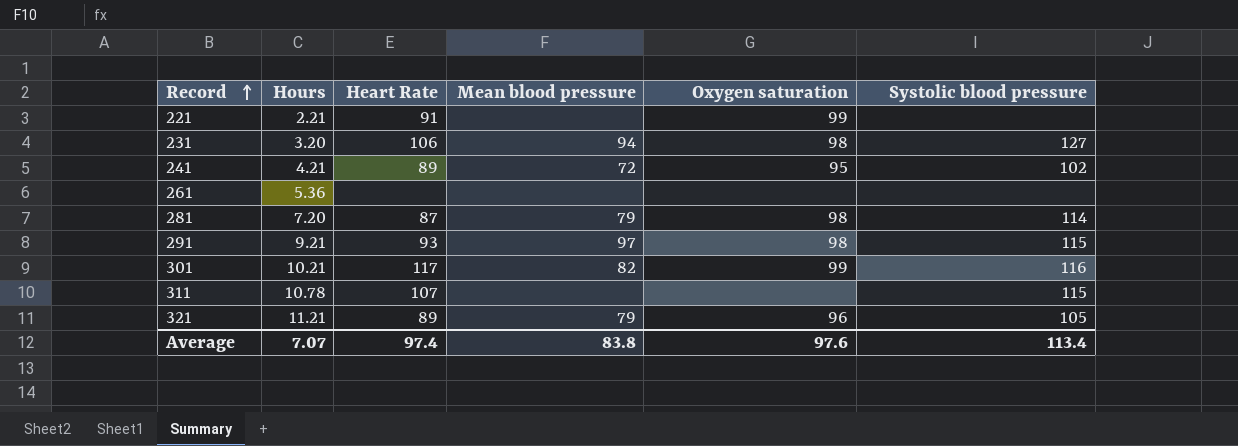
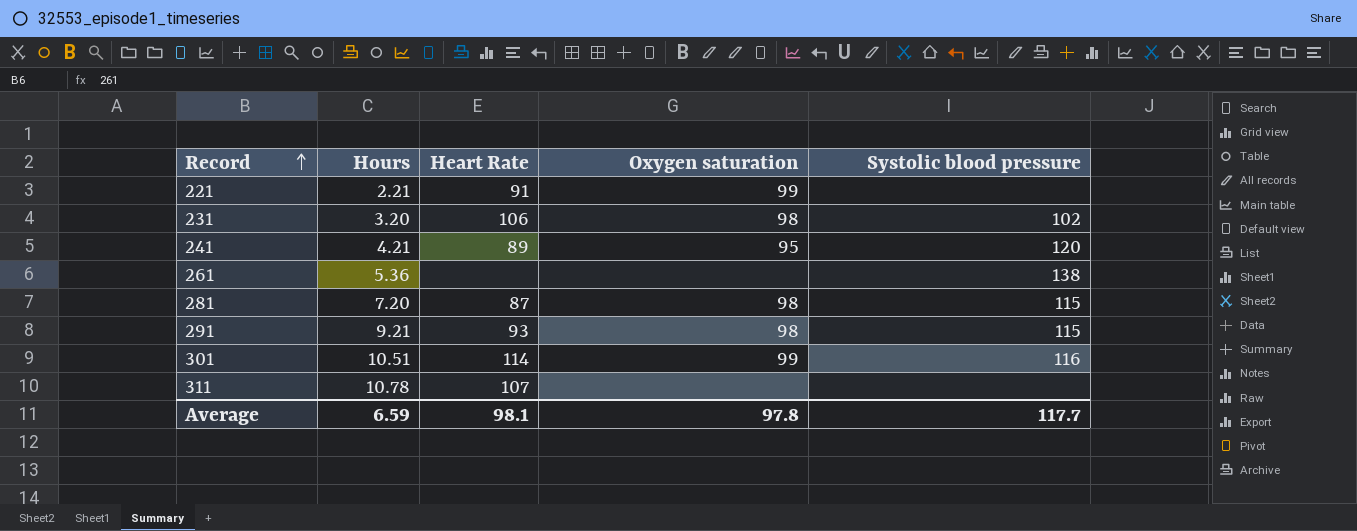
column Mean blood pressure | position: 4 -> none
row 321: 11.21 | 89 | 79 | 96 | 105 -> none
231 | Systolic blood pressure: 127 -> 102
241 | Systolic blood pressure: 102 -> 120
261 | Systolic blood pressure: none -> 138
281 | Systolic blood pressure: 114 -> 115
301 | Hours: 10.21 -> 10.51
301 | Heart Rate: 117 -> 114
311 | Systolic blood pressure: 115 -> none
Average | Hours: 7.07 -> 6.59
Average | Heart Rate: 97.4 -> 98.1
Average | Oxygen saturation: 97.6 -> 97.8
Average | Systolic blood pressure: 113.4 -> 117.7

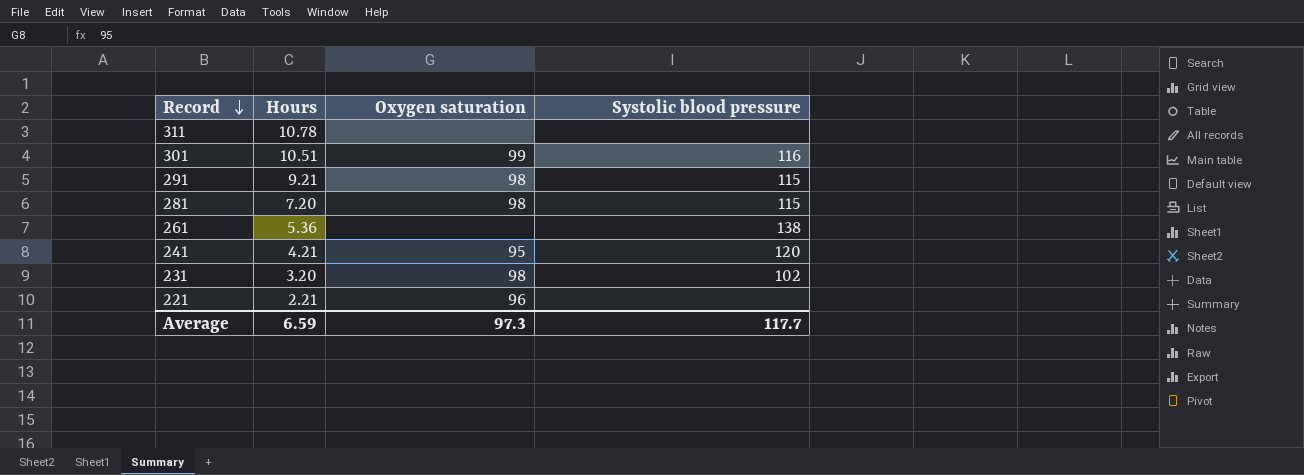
row order: Record ascending -> Record descending
column Heart Rate | position: 3 -> none
221 | Oxygen saturation: 99 -> 96
Average | Oxygen saturation: 97.8 -> 97.3

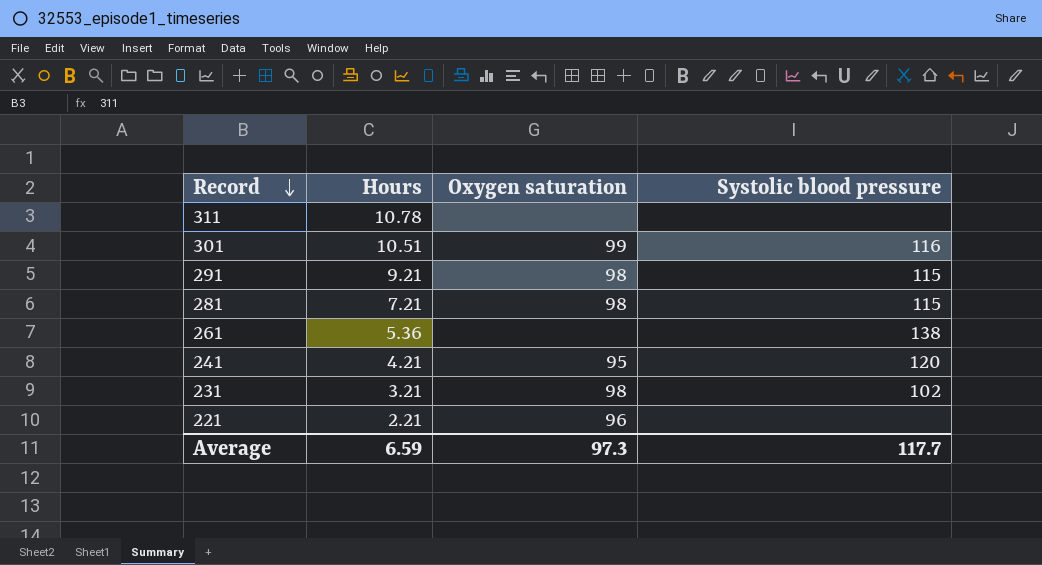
281 | Hours: 7.20 -> 7.21
231 | Hours: 3.20 -> 3.21

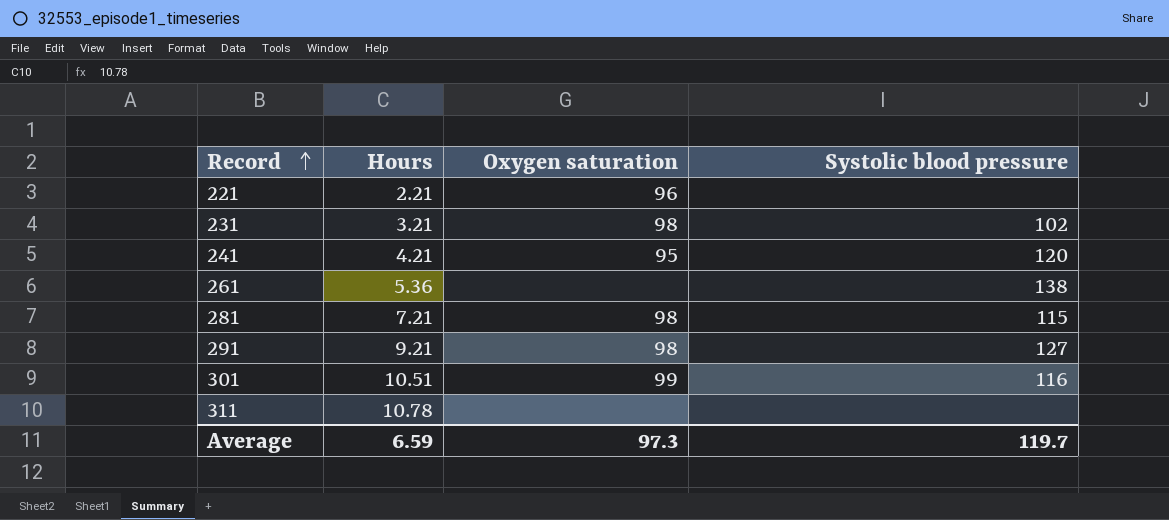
row order: Record descending -> Record ascending
291 | Systolic blood pressure: 115 -> 127
Average | Systolic blood pressure: 117.7 -> 119.7

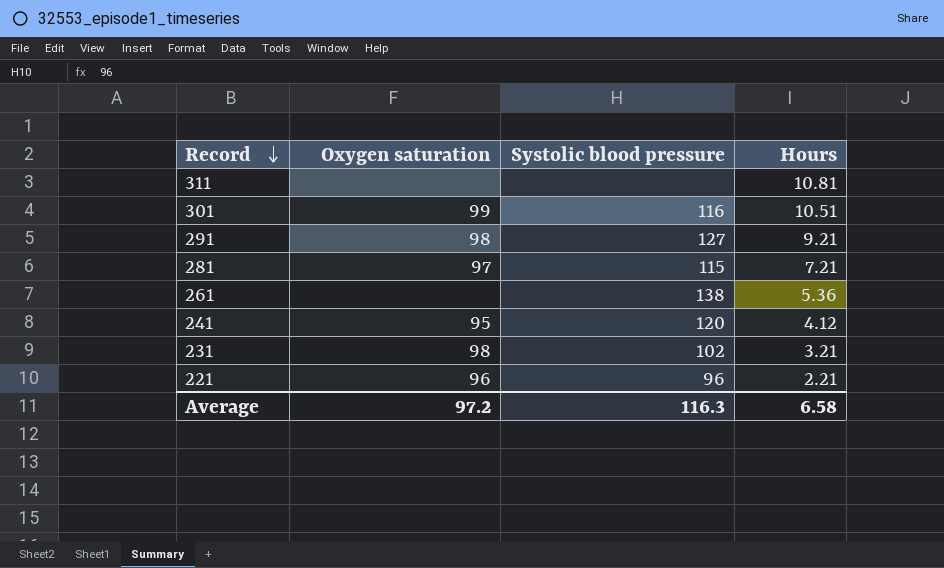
row order: Record ascending -> Record descending
column Hours | position: 2 -> 4
311 | Hours: 10.78 -> 10.81
281 | Oxygen saturation: 98 -> 97
241 | Hours: 4.21 -> 4.12
221 | Systolic blood pressure: none -> 96
Average | Oxygen saturation: 97.3 -> 97.2
Average | Systolic blood pressure: 119.7 -> 116.3
Average | Hours: 6.59 -> 6.58

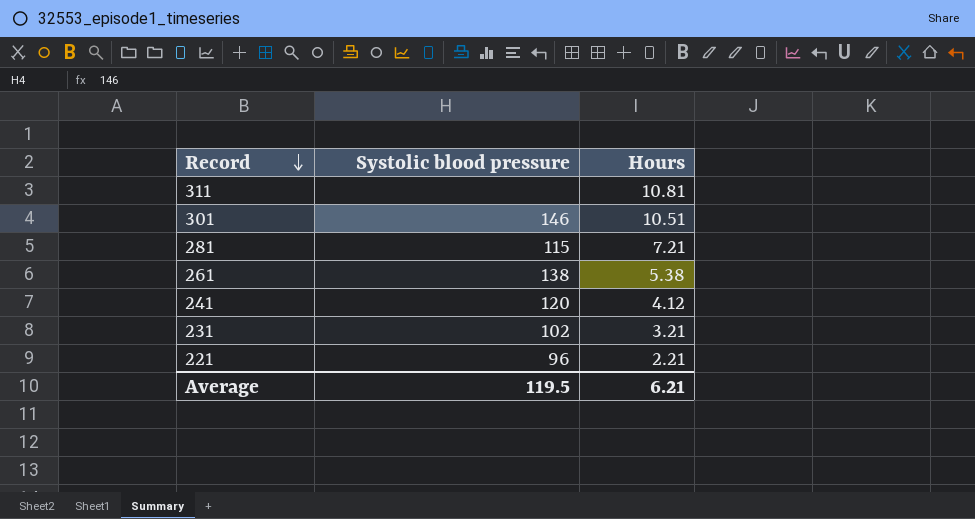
column Oxygen saturation | position: 2 -> none
row 291: 98 | 127 | 9.21 -> none
301 | Systolic blood pressure: 116 -> 146
261 | Hours: 5.36 -> 5.38
Average | Systolic blood pressure: 116.3 -> 119.5
Average | Hours: 6.58 -> 6.21

